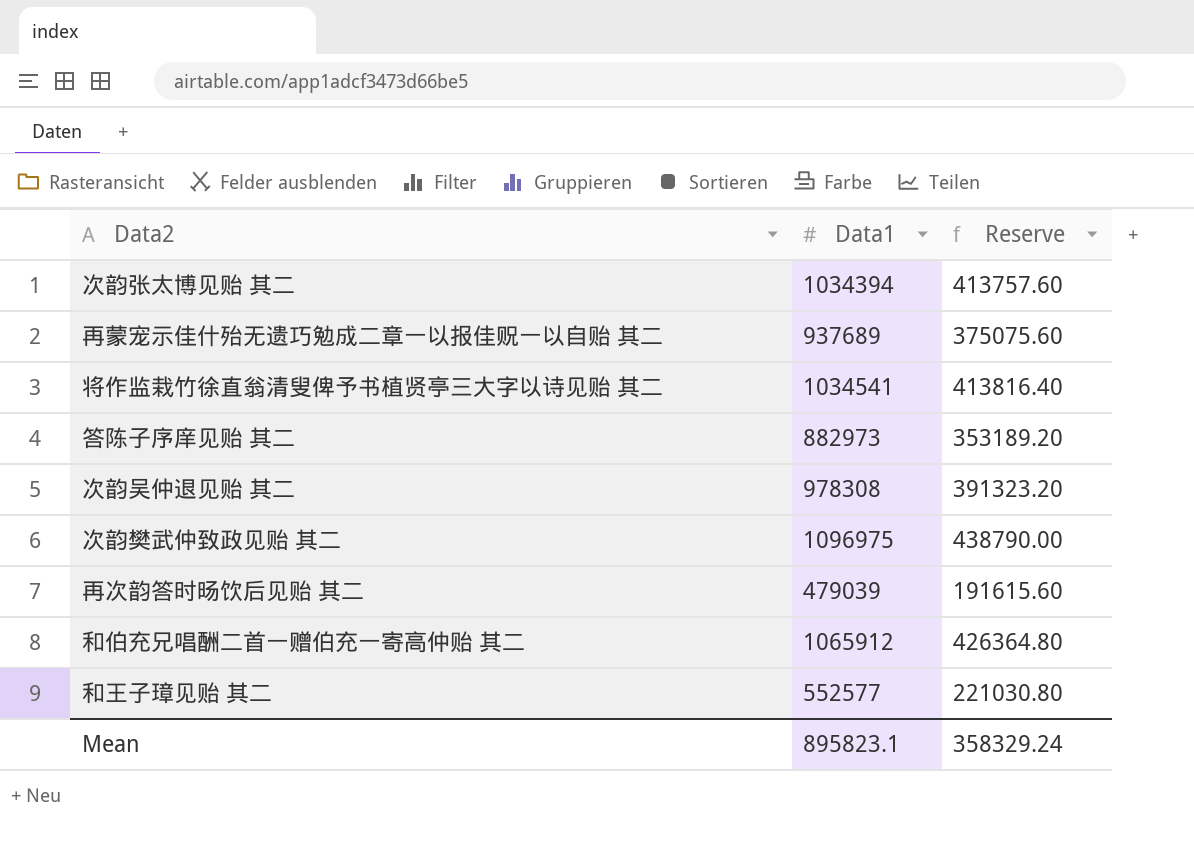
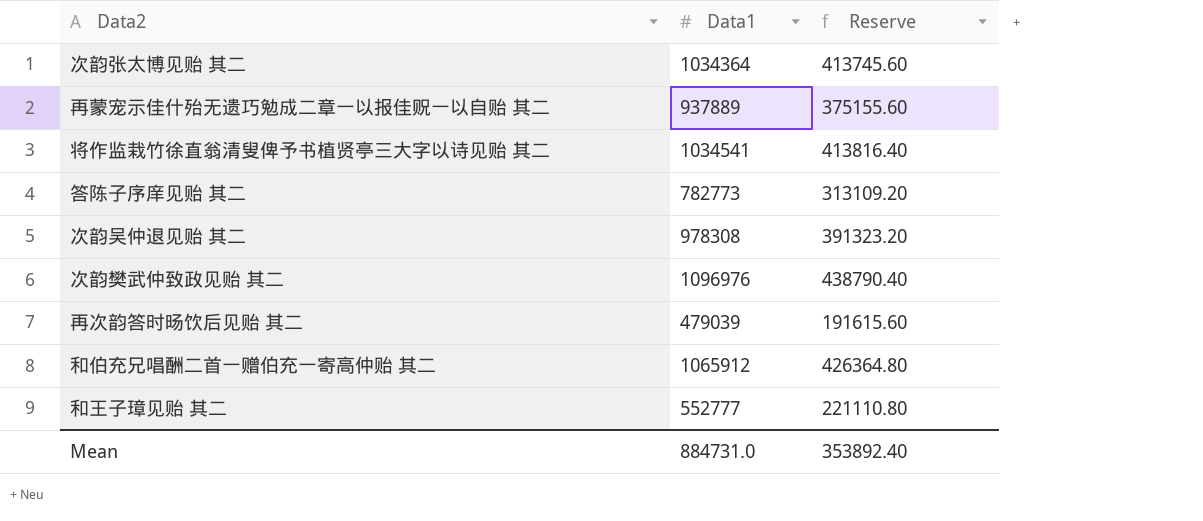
次韵张太博见贻 其二 | Data1: 1034394 -> 1034364
次韵张太博见贻 其二 | Reserve: 413757.60 -> 413745.60
再蒙宠示佳什殆无遗巧勉成二章一以报佳贶一以自贻 其二 | Data1: 937689 -> 937889
再蒙宠示佳什殆无遗巧勉成二章一以报佳贶一以自贻 其二 | Reserve: 375075.60 -> 375155.60
答陈子序庠见贻 其二 | Data1: 882973 -> 782773
答陈子序庠见贻 其二 | Reserve: 353189.20 -> 313109.20
次韵樊武仲致政见贻 其二 | Data1: 1096975 -> 1096976
次韵樊武仲致政见贻 其二 | Reserve: 438790.00 -> 438790.40
和王子璋见贻 其二 | Data1: 552577 -> 552777
和王子璋见贻 其二 | Reserve: 221030.80 -> 221110.80
Mean | Data1: 895823.1 -> 884731.0
Mean | Reserve: 358329.24 -> 353892.40

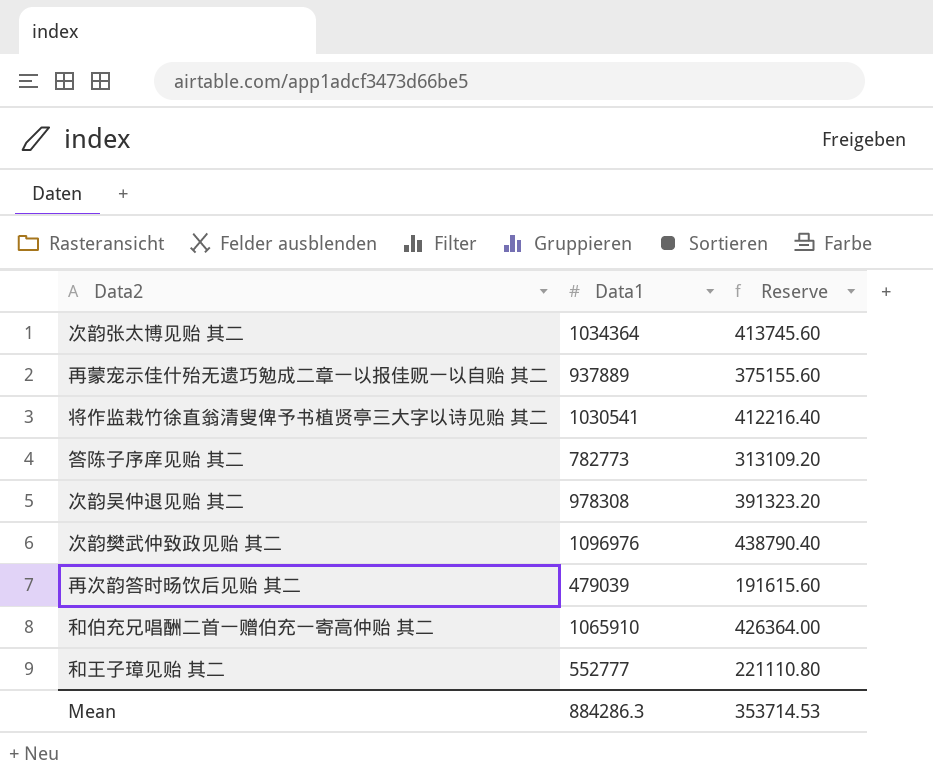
将作监栽竹徐直翁清叟俾予书植贤亭三大字以诗见贻 其二 | Data1: 1034541 -> 1030541
将作监栽竹徐直翁清叟俾予书植贤亭三大字以诗见贻 其二 | Reserve: 413816.40 -> 412216.40
和伯充兄唱酬二首一赠伯充一寄高仲贻 其二 | Data1: 1065912 -> 1065910
和伯充兄唱酬二首一赠伯充一寄高仲贻 其二 | Reserve: 426364.80 -> 426364.00
Mean | Data1: 884731.0 -> 884286.3
Mean | Reserve: 353892.40 -> 353714.53

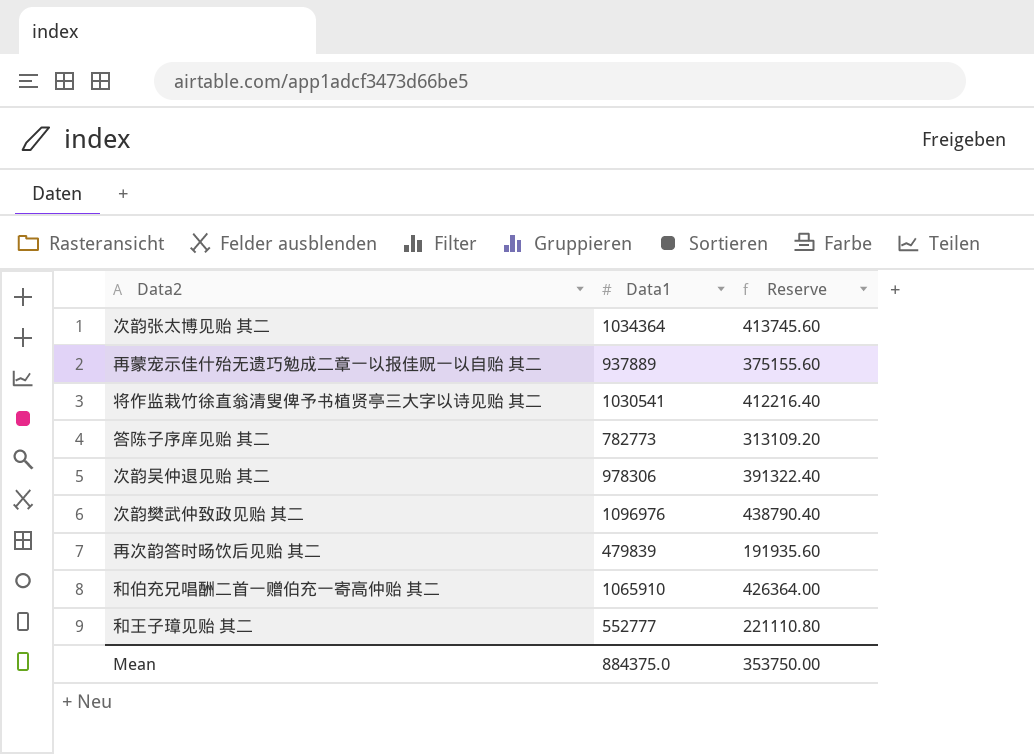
次韵吴仲退见贻 其二 | Data1: 978308 -> 978306
次韵吴仲退见贻 其二 | Reserve: 391323.20 -> 391322.40
再次韵答时旸饮后见贻 其二 | Data1: 479039 -> 479839
再次韵答时旸饮后见贻 其二 | Reserve: 191615.60 -> 191935.60
Mean | Data1: 884286.3 -> 884375.0
Mean | Reserve: 353714.53 -> 353750.00

